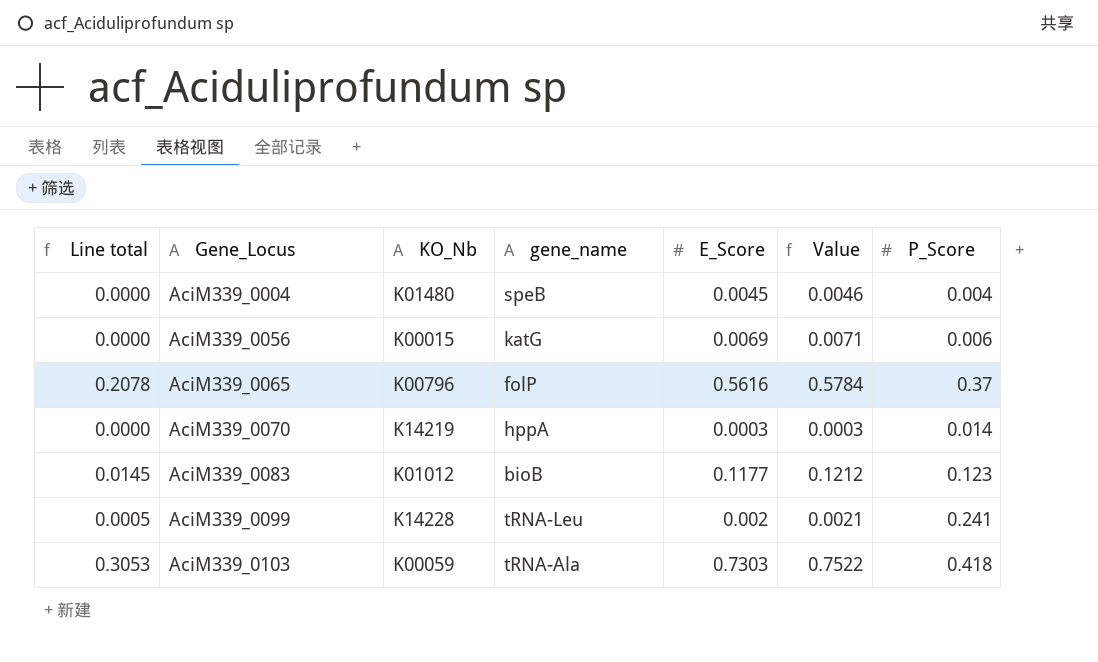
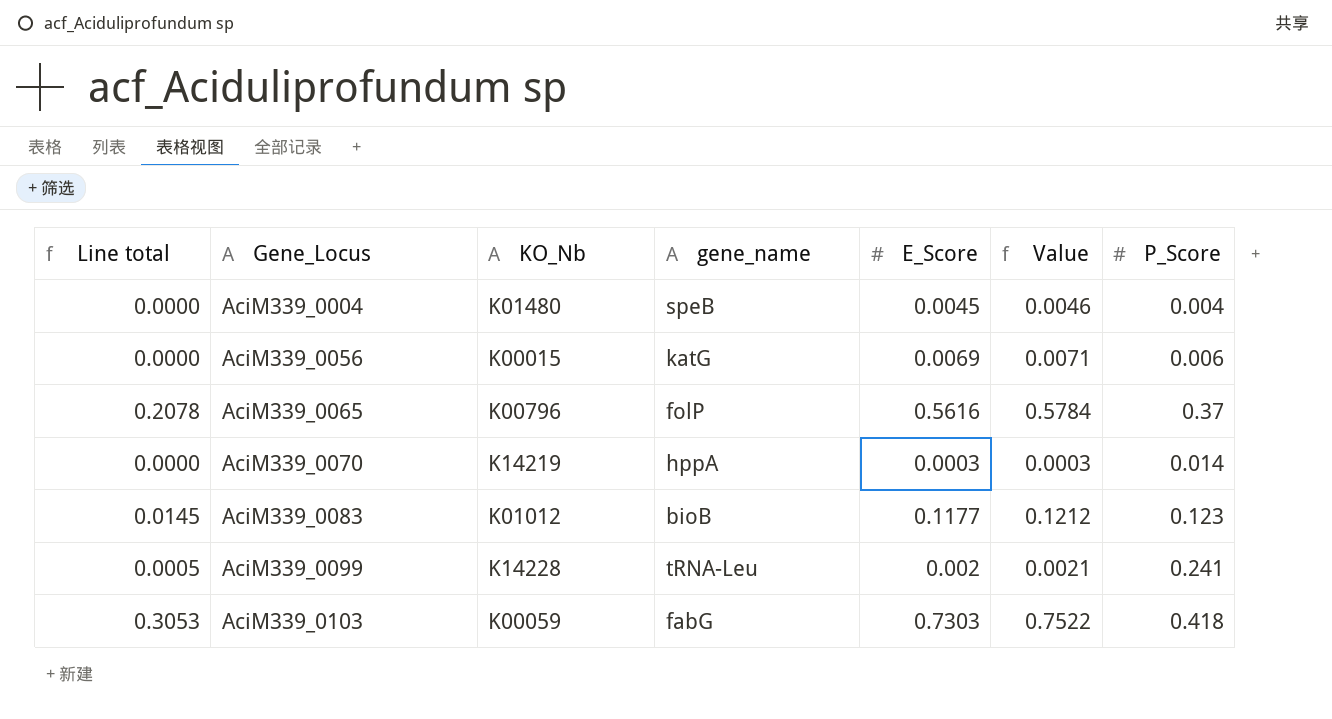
AciM339_0103 | gene_name: tRNA-Ala -> fabG

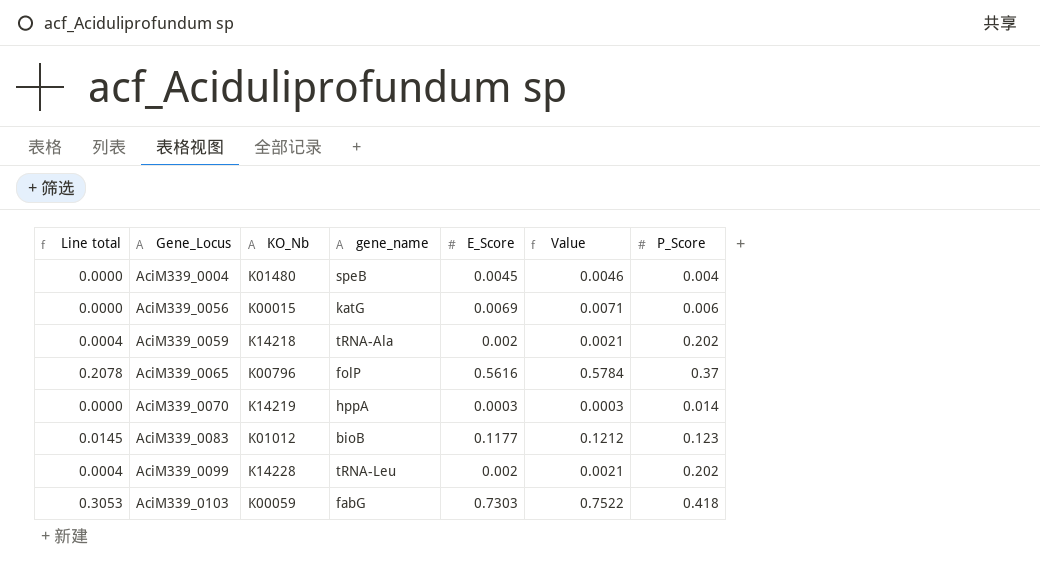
row AciM339_0059: none -> 0.0004 | K14218 | tRNA-Ala | 0.002 | 0.0021 | 0.202
AciM339_0099 | Line total: 0.0005 -> 0.0004
AciM339_0099 | P_Score: 0.241 -> 0.202

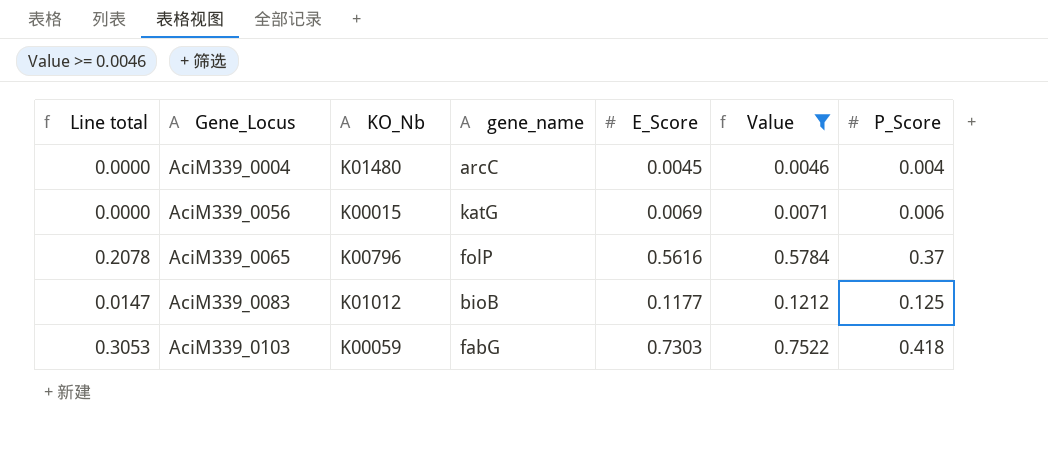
filter: none -> Value >= 0.0046
AciM339_0004 | gene_name: speB -> arcC
AciM339_0083 | Line total: 0.0145 -> 0.0147
AciM339_0083 | P_Score: 0.123 -> 0.125

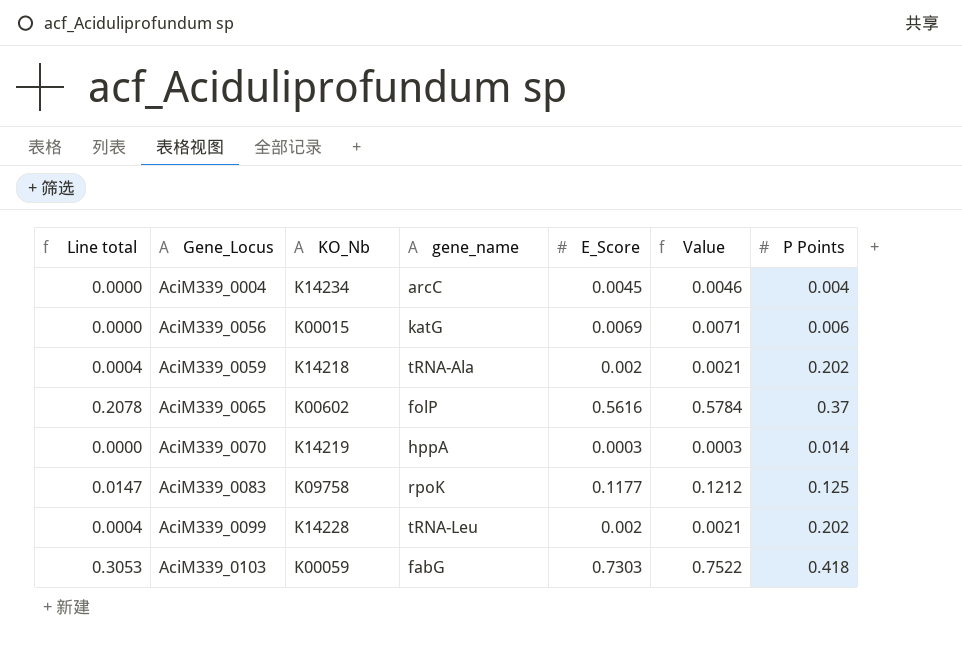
filter: Value >= 0.0046 -> none
column name: P_Score -> P Points
AciM339_0004 | KO_Nb: K01480 -> K14234
AciM339_0065 | KO_Nb: K00796 -> K00602
AciM339_0083 | KO_Nb: K01012 -> K09758
AciM339_0083 | gene_name: bioB -> rpoK

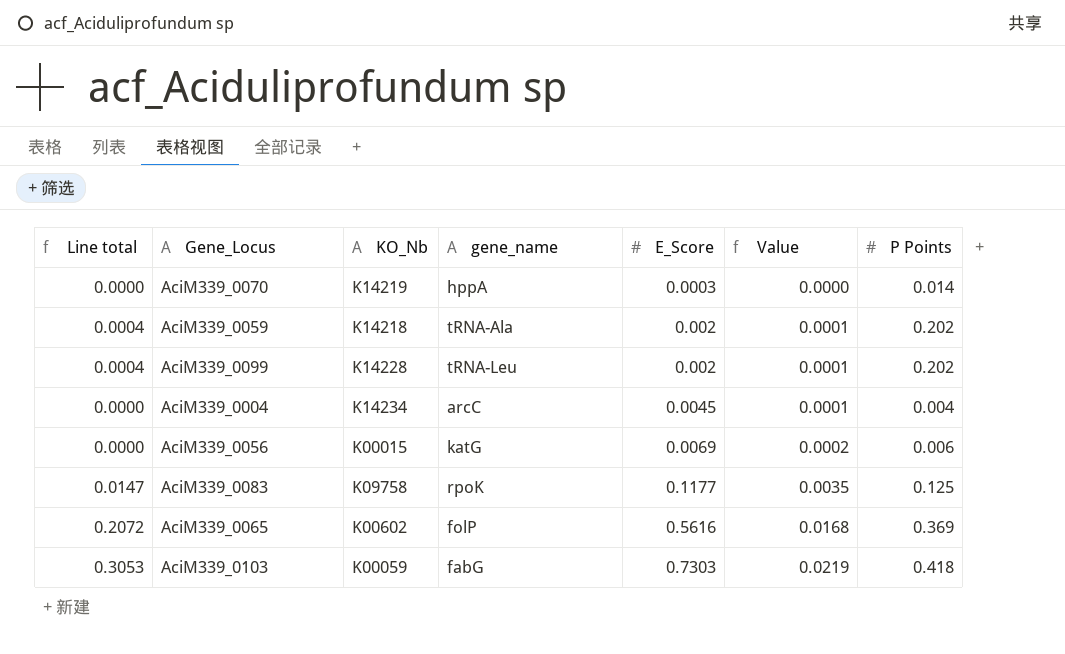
row order: Gene_Locus ascending -> E_Score ascending
column Value | formula: [E_Score] * 1.03 -> [E_Score] * 0.03
AciM339_0065 | Line total: 0.2078 -> 0.2072
AciM339_0065 | P Points: 0.37 -> 0.369

